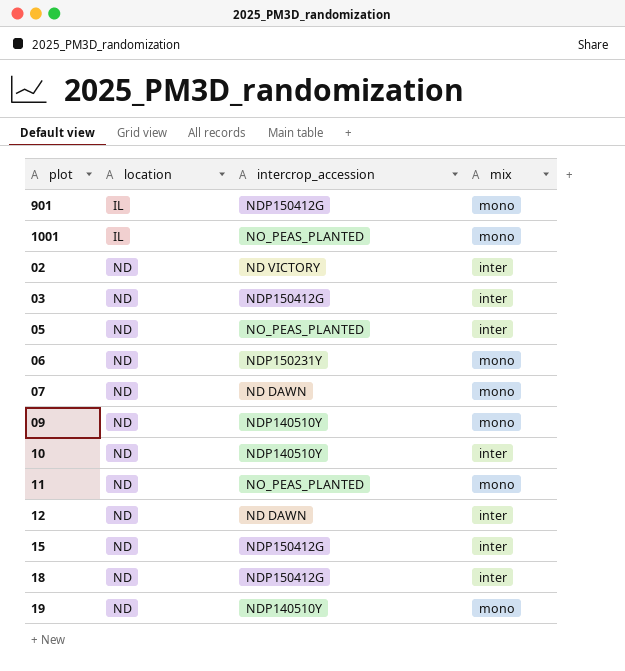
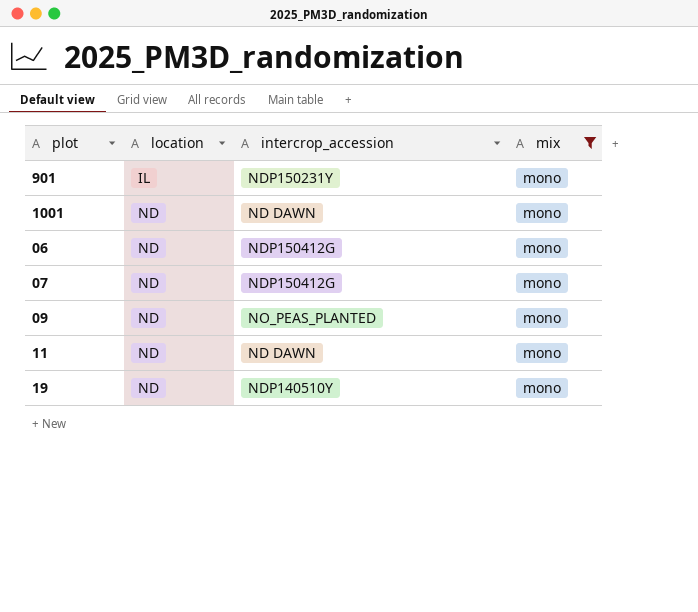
filter: none -> mix = mono
901 | intercrop_accession: NDP150412G -> NDP150231Y
1001 | location: IL -> ND
1001 | intercrop_accession: NO_PEAS_PLANTED -> ND DAWN
06 | intercrop_accession: NDP150231Y -> NDP150412G
07 | intercrop_accession: ND DAWN -> NDP150412G
09 | intercrop_accession: NDP140510Y -> NO_PEAS_PLANTED
11 | intercrop_accession: NO_PEAS_PLANTED -> ND DAWN

